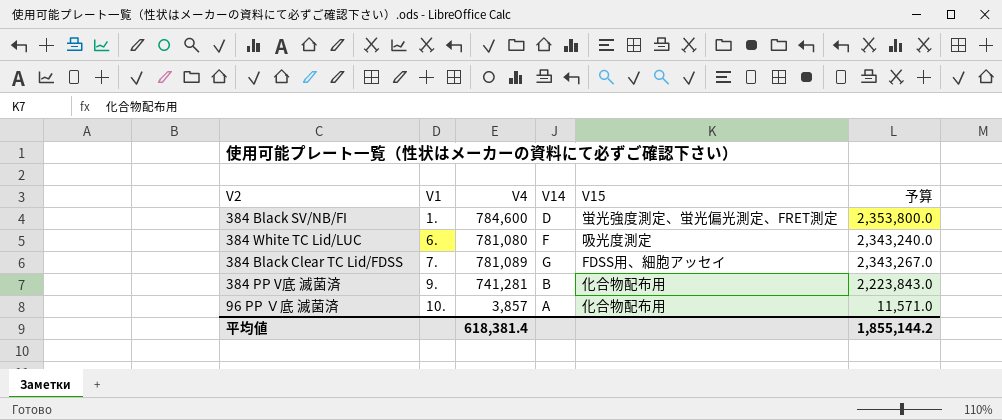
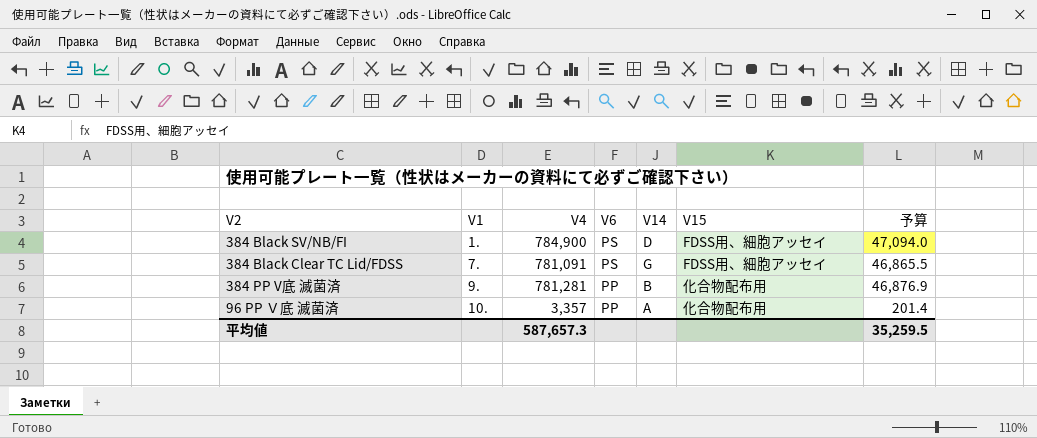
column V6 | position: none -> 4
column 予算 | formula: [V4] * 3 -> [V4] * 0.06
row 384 White TC Lid/LUC: 6. | 781,080 | F | 吸光度測定 | 2,343,240.0 -> none
384 Black SV/NB/FI | V4: 784,600 -> 784,900
384 Black SV/NB/FI | V15: 蛍光強度測定、蛍光偏光測定、FRET測定 -> FDSS用、細胞アッセイ
384 Black Clear TC Lid/FDSS | V4: 781,089 -> 781,091
384 PP V底 滅菌済 | V4: 741,281 -> 781,281
96 PP Ｖ底 滅菌済 | V4: 3,857 -> 3,357
平均値 | V4: 618,381.4 -> 587,657.3
平均値 | 予算: 1,855,144.2 -> 35,259.5

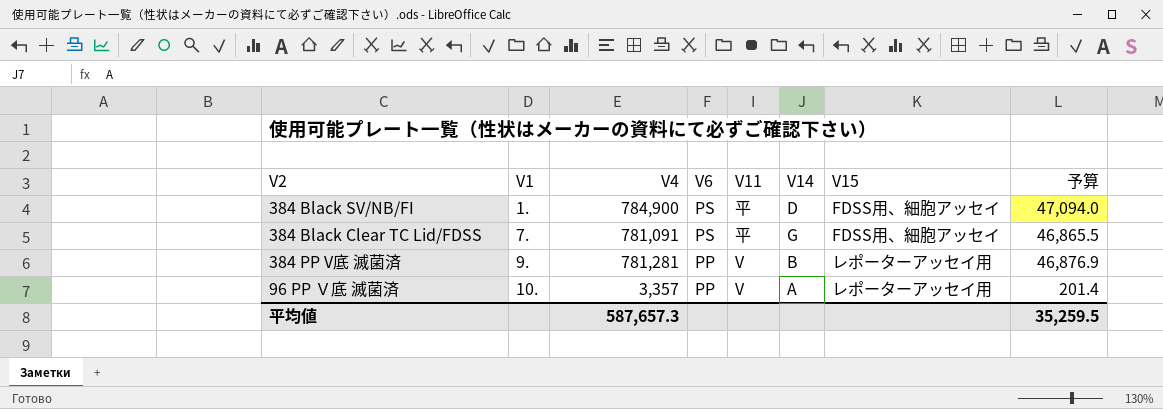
column V11 | position: none -> 5
384 PP V底 滅菌済 | V15: 化合物配布用 -> レポーターアッセイ用
96 PP Ｖ底 滅菌済 | V15: 化合物配布用 -> レポーターアッセイ用

